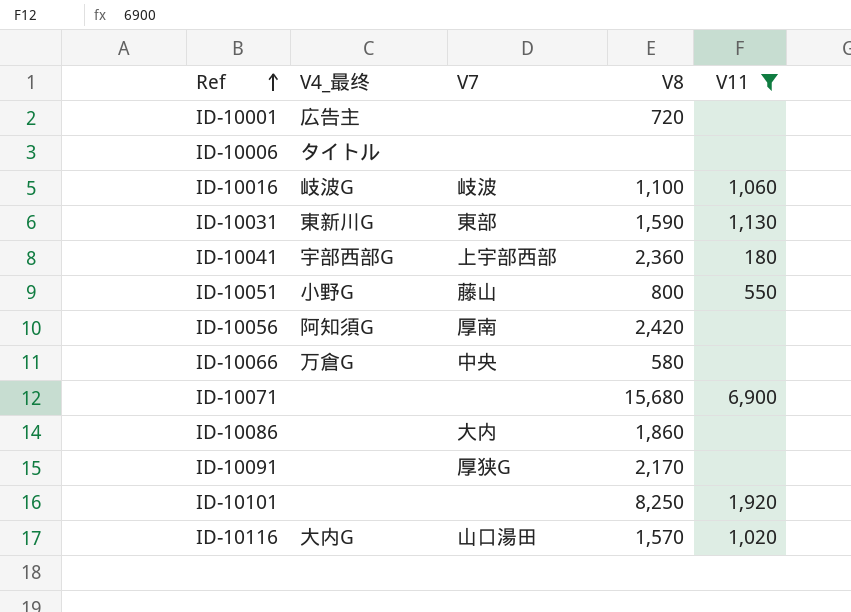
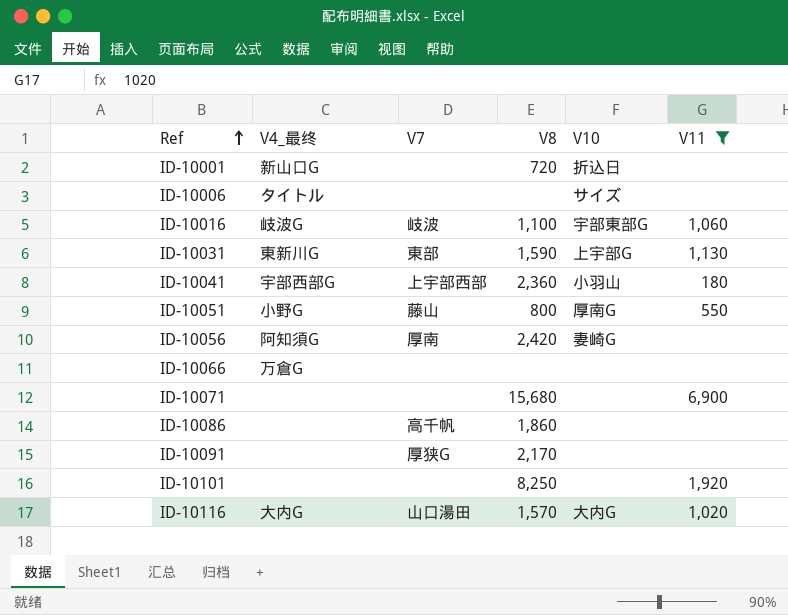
column V10 | position: none -> 5
ID-10001 | V4_最终: 広告主 -> 新山口G
ID-10066 | V7: 中央 -> none
ID-10066 | V8: 580 -> none
ID-10086 | V7: 大内 -> 高千帆

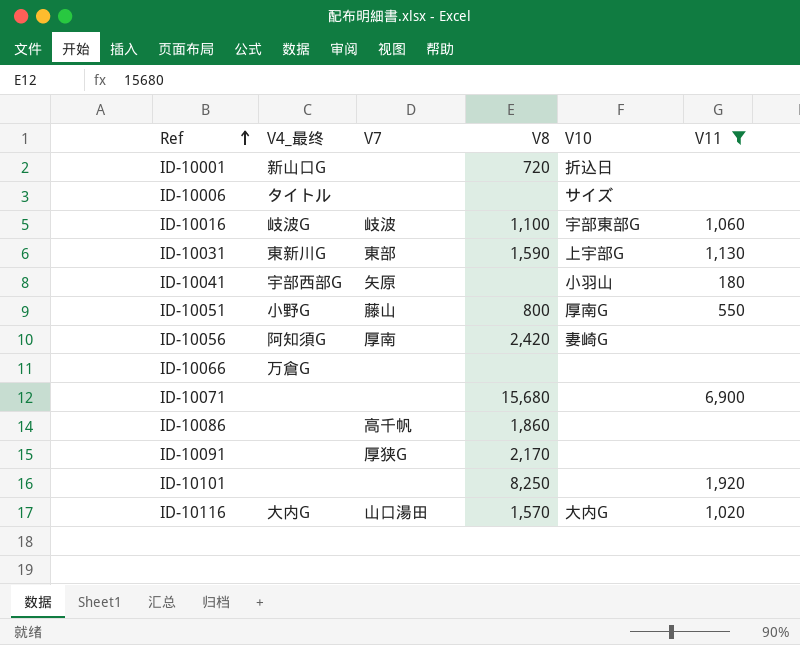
ID-10041 | V7: 上宇部西部 -> 矢原
ID-10041 | V8: 2,360 -> none

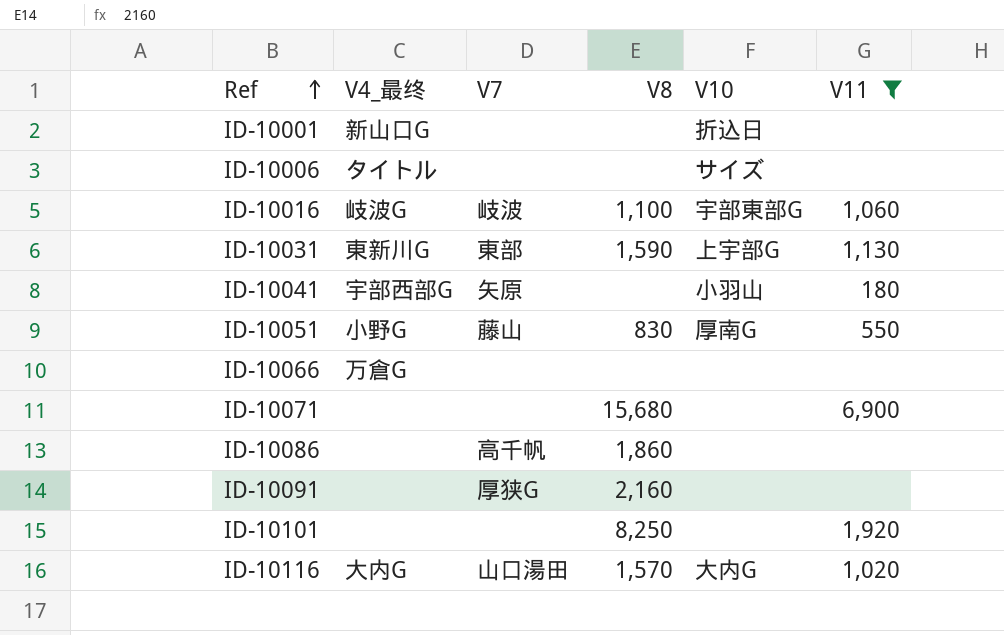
row ID-10056: 阿知須G | 厚南 | 2,420 | 妻崎G | none -> none
ID-10001 | V8: 720 -> none
ID-10051 | V8: 800 -> 830
ID-10091 | V8: 2,170 -> 2,160

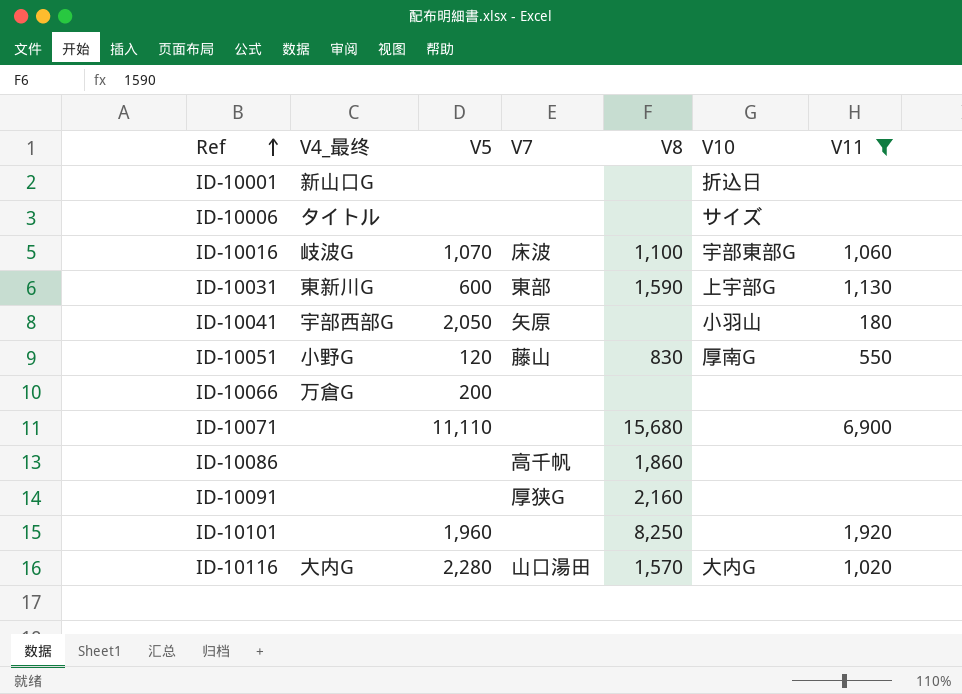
column V5 | position: none -> 3
ID-10016 | V7: 岐波 -> 床波

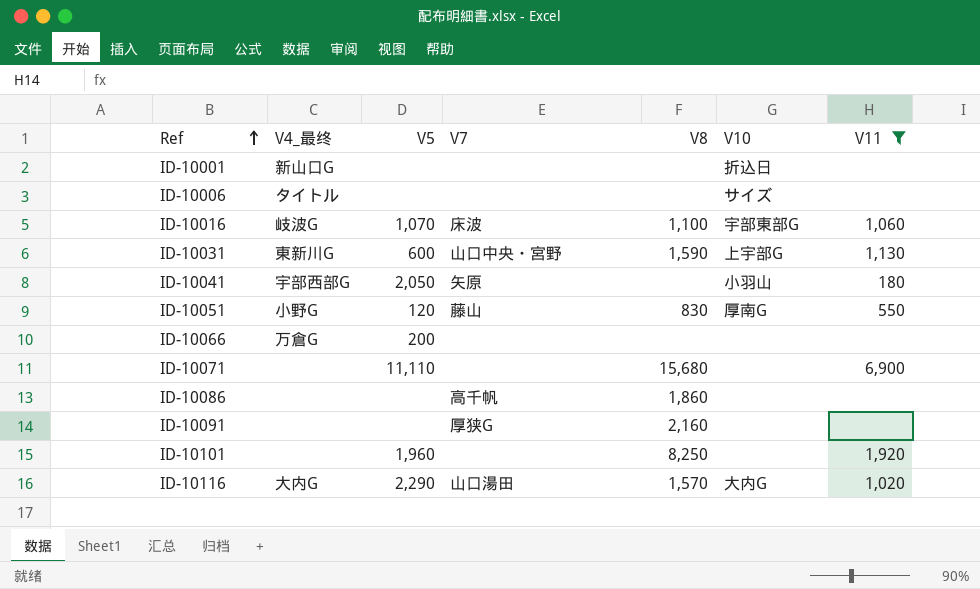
ID-10031 | V7: 東部 -> 山口中央・宮野
ID-10116 | V5: 2,280 -> 2,290

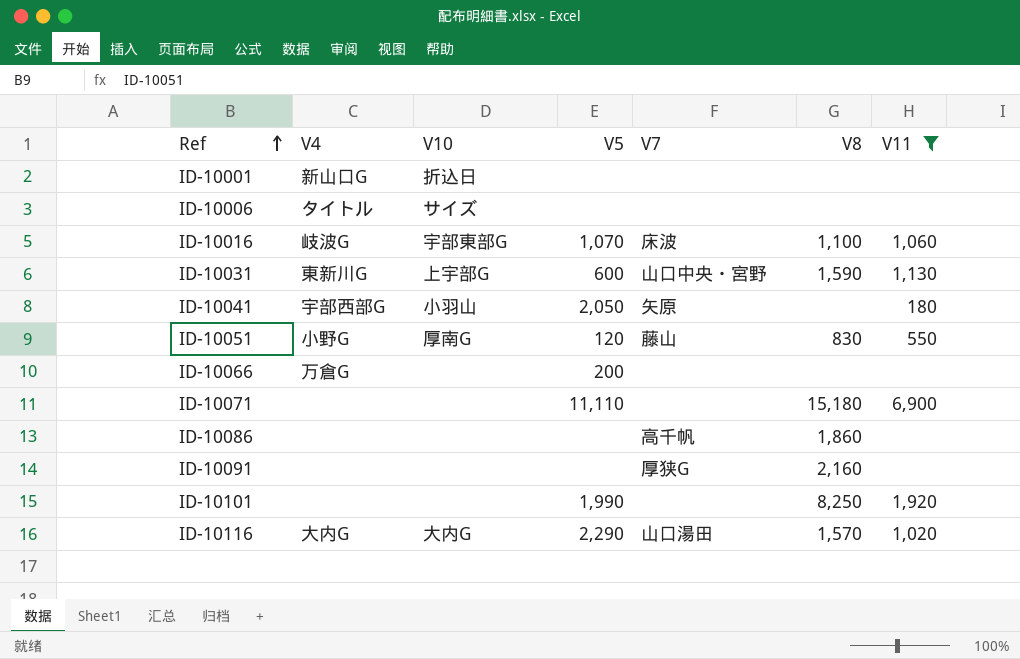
column name: V4_最终 -> V4
column V10 | position: 6 -> 3
ID-10071 | V8: 15,680 -> 15,180
ID-10101 | V5: 1,960 -> 1,990

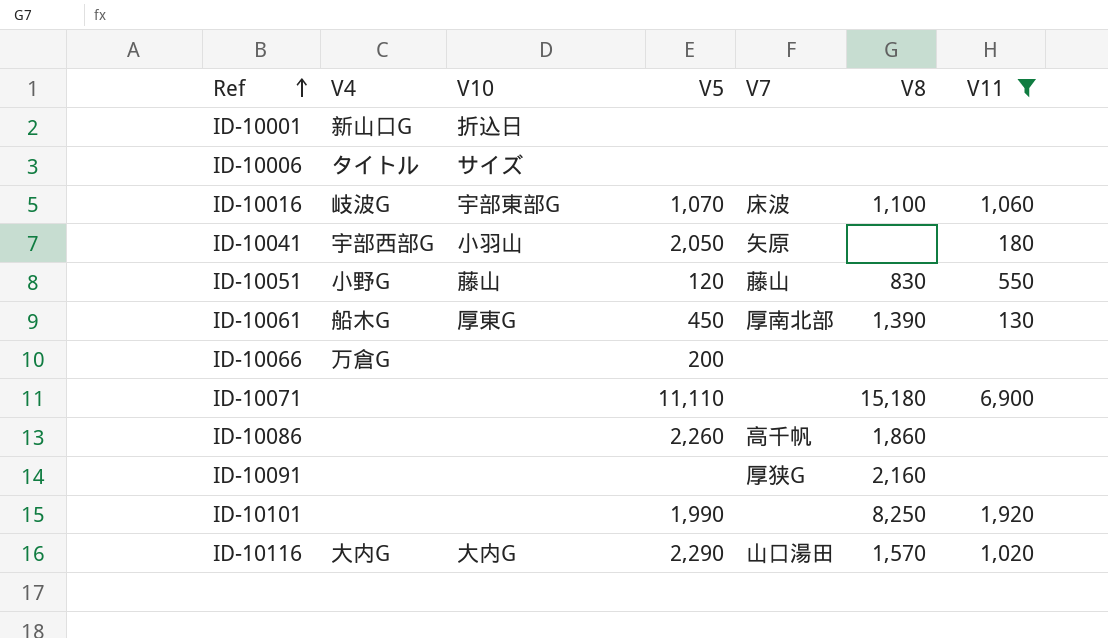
row ID-10031: 東新川G | 上宇部G | 600 | 山口中央・宮野 | 1,590 | 1,130 -> none
ID-10051 | V10: 厚南G -> 藤山
row ID-10061: none -> 船木G | 厚東G | 450 | 厚南北部 | 1,390 | 130
ID-10086 | V5: none -> 2,260

